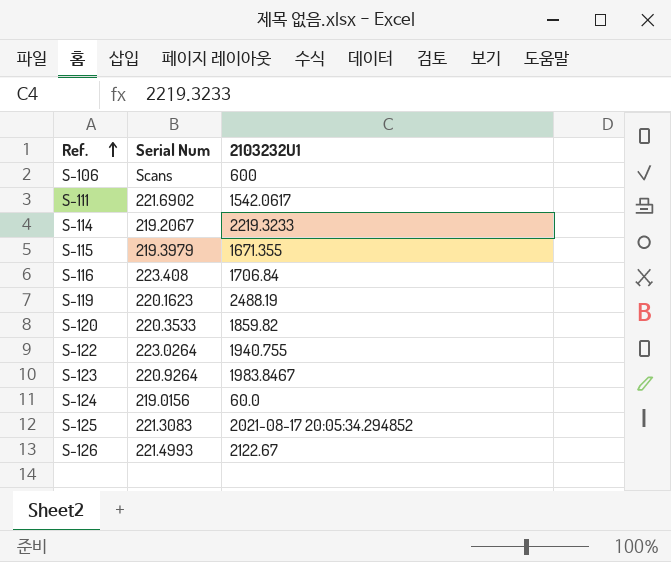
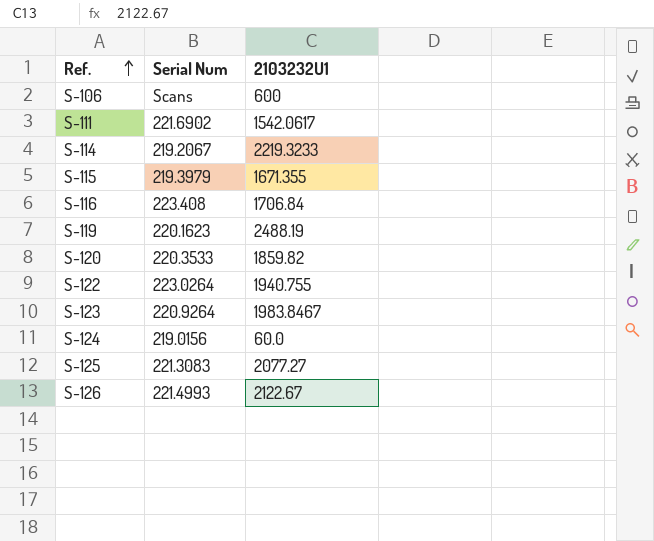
S-125 | 2103232U1: 2021-08-17 20:05:34.294852 -> 2077.27

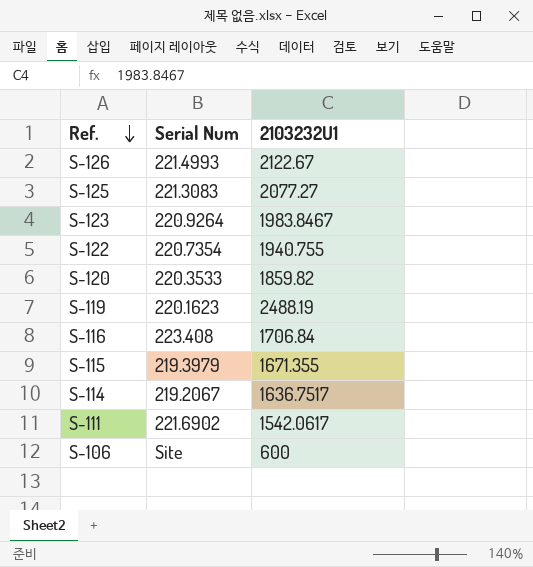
row order: Ref. ascending -> Ref. descending
row S-124: 219.0156 | 60.0 -> none
S-122 | Serial Num: 223.0264 -> 220.7354
S-114 | 2103232U1: 2219.3233 -> 1636.7517
S-106 | Serial Num: Scans -> Site

